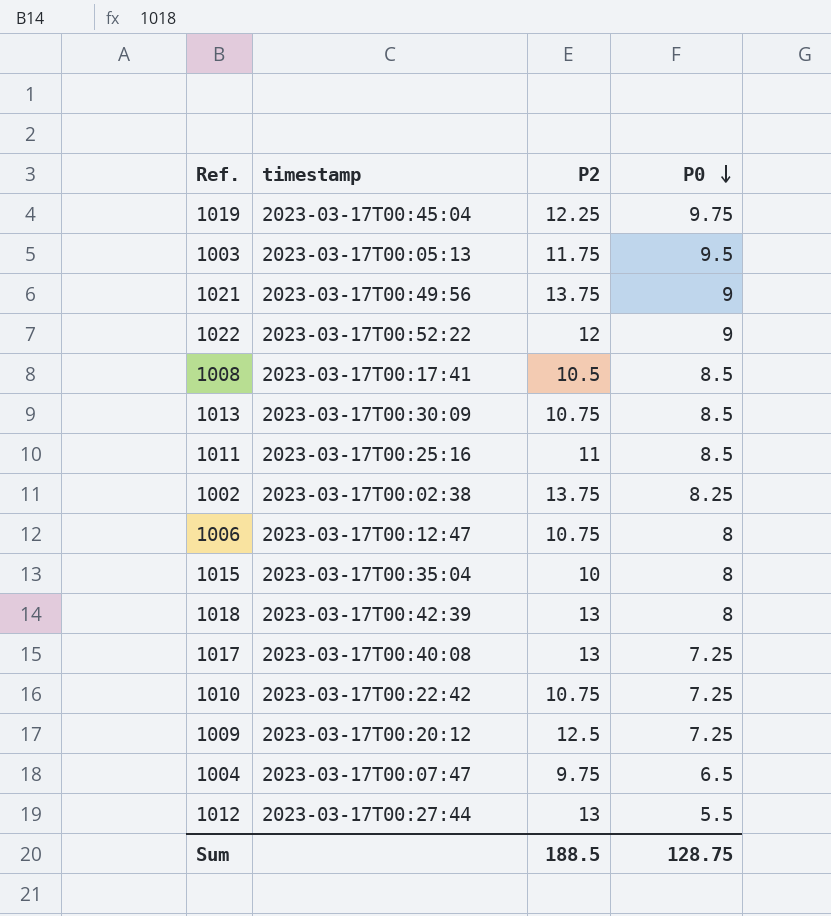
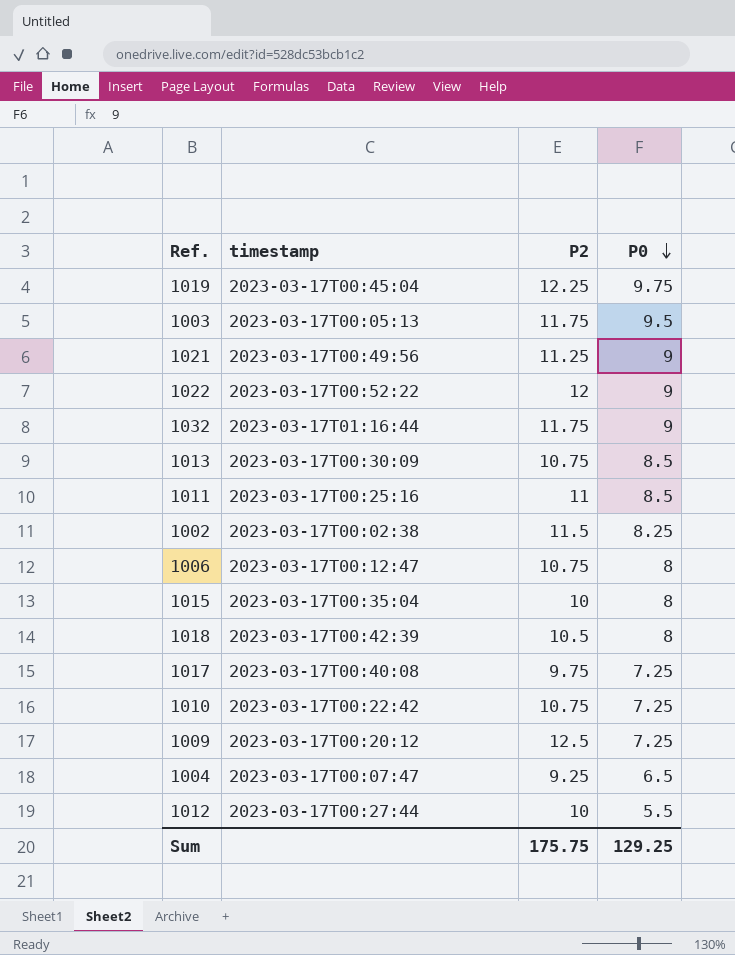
row 1008: 2023-03-17T00:17:41 | 10.5 | 8.5 -> none
1021 | P2: 13.75 -> 11.25
row 1032: none -> 2023-03-17T01:16:44 | 11.75 | 9
1002 | P2: 13.75 -> 11.5
1018 | P2: 13 -> 10.5
1017 | P2: 13 -> 9.75
1004 | P2: 9.75 -> 9.25
1012 | P2: 13 -> 10
Sum | P2: 188.5 -> 175.75
Sum | P0: 128.75 -> 129.25

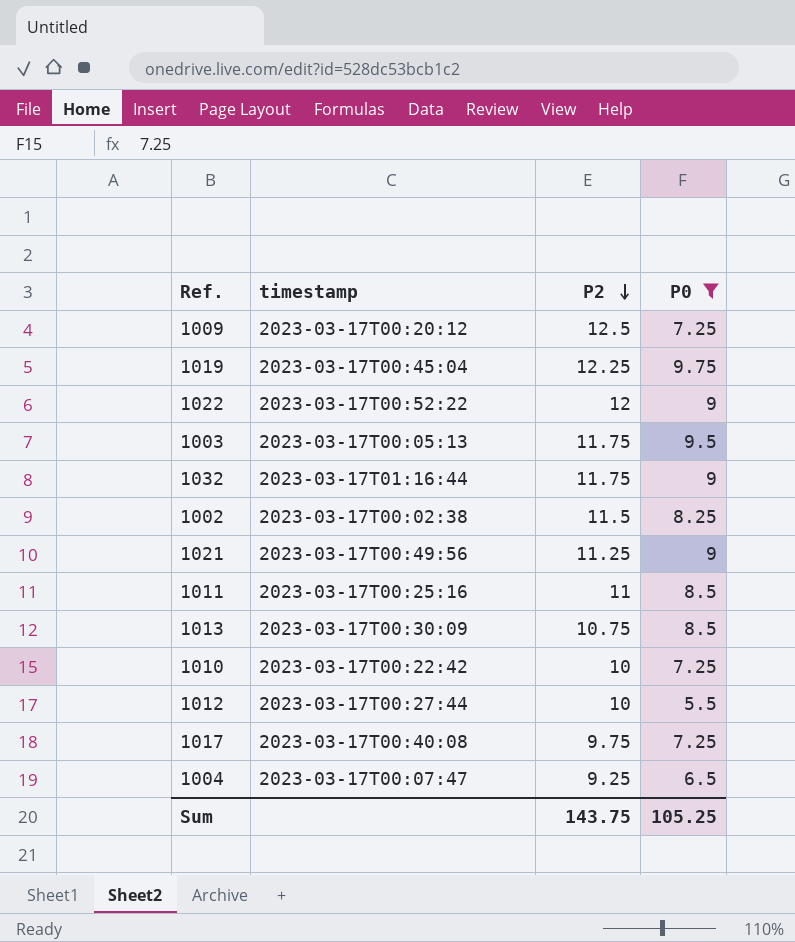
filter: none -> P0 != 8
row order: P0 descending -> P2 descending
1010 | P2: 10.75 -> 10
Sum | P2: 175.75 -> 143.75
Sum | P0: 129.25 -> 105.25

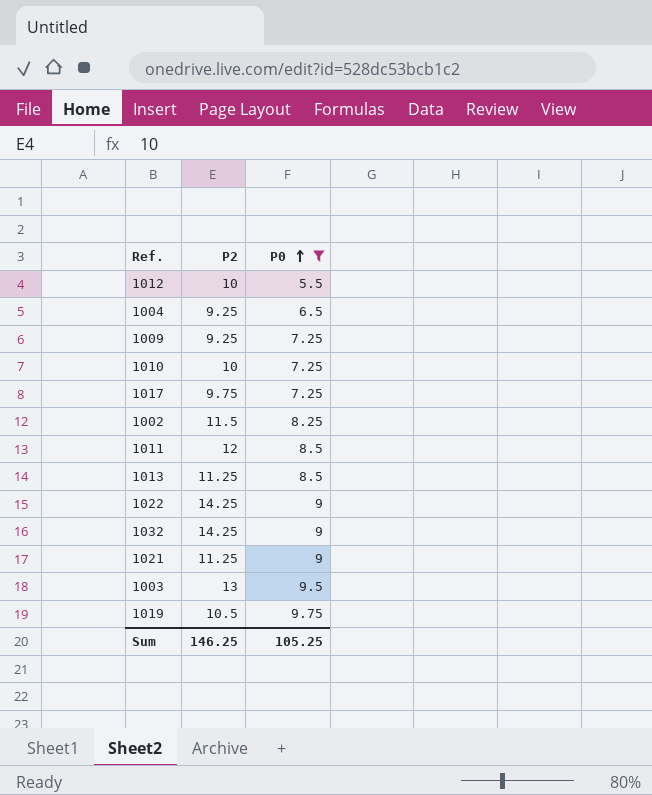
row order: P2 descending -> P0 ascending
column timestamp | position: 2 -> none
1009 | P2: 12.5 -> 9.25
1011 | P2: 11 -> 12
1013 | P2: 10.75 -> 11.25
1022 | P2: 12 -> 14.25
1032 | P2: 11.75 -> 14.25
1003 | P2: 11.75 -> 13
1019 | P2: 12.25 -> 10.5
Sum | P2: 143.75 -> 146.25

